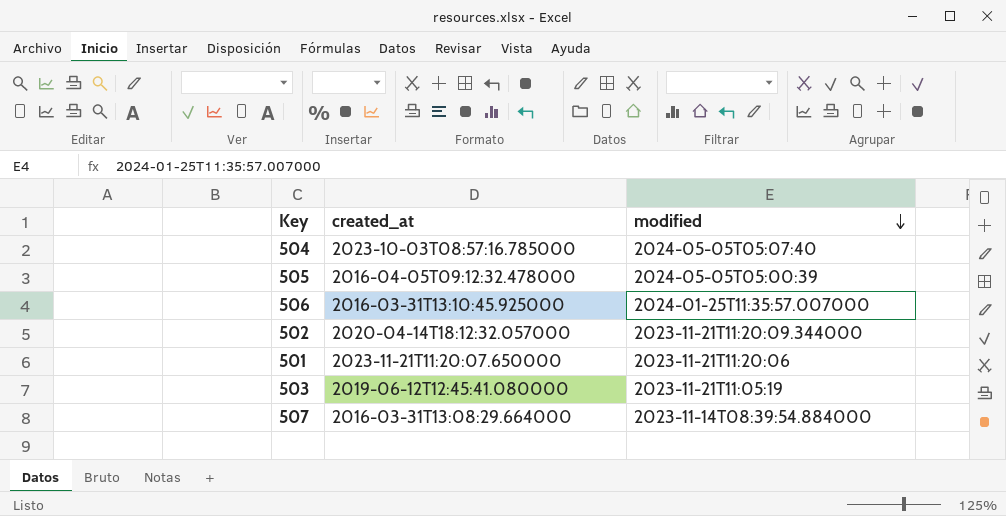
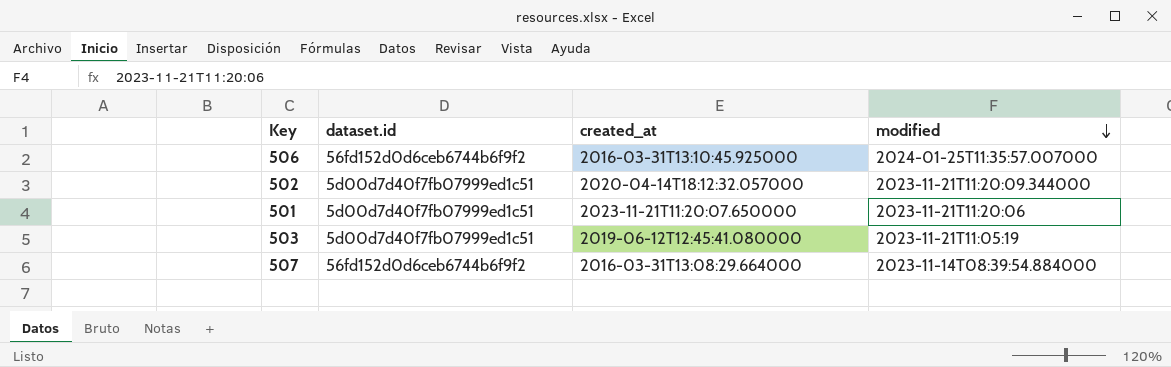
column dataset.id | position: none -> 2
row 504: 2023-10-03T08:57:16.785000 | 2024-05-05T05:07:40 -> none
row 505: 2016-04-05T09:12:32.478000 | 2024-05-05T05:00:39 -> none

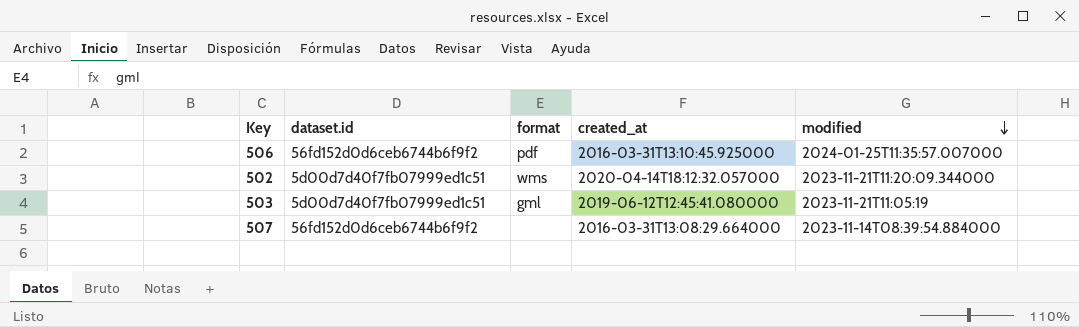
column format | position: none -> 3
row 501: 5d00d7d40f7fb07999ed1c51 | 2023-11-21T11:20:07.650000 | 2023-11-21T11:20:06 -> none

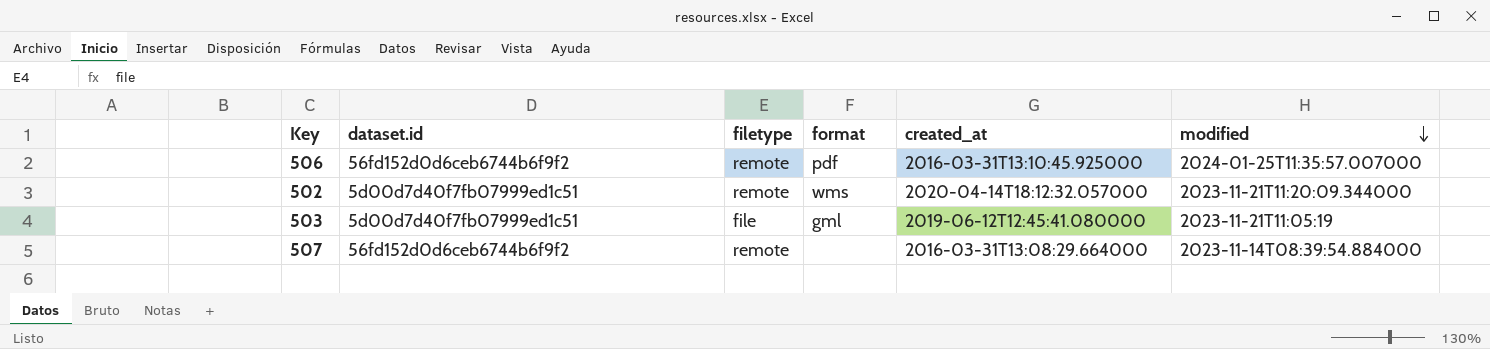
column filetype | position: none -> 3

